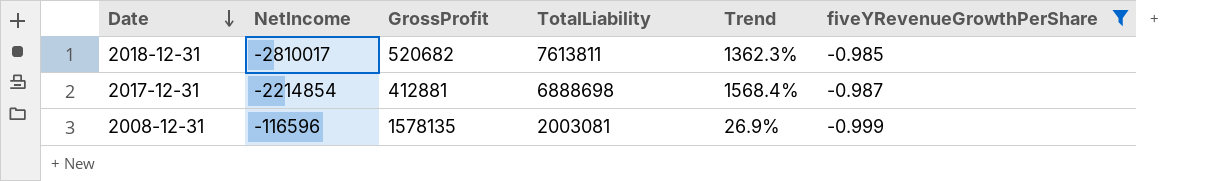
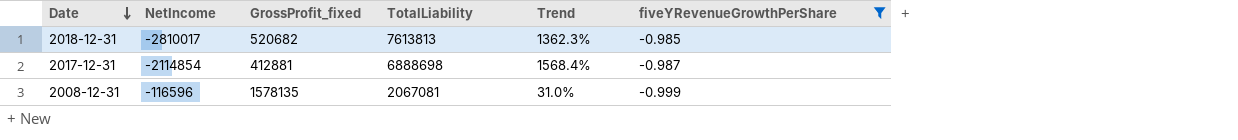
column name: GrossProfit -> GrossProfit_fixed
2018-12-31 | TotalLiability: 7613811 -> 7613813
2017-12-31 | NetIncome: -2214854 -> -2114854
2008-12-31 | TotalLiability: 2003081 -> 2067081
2008-12-31 | Trend: 26.9% -> 31.0%

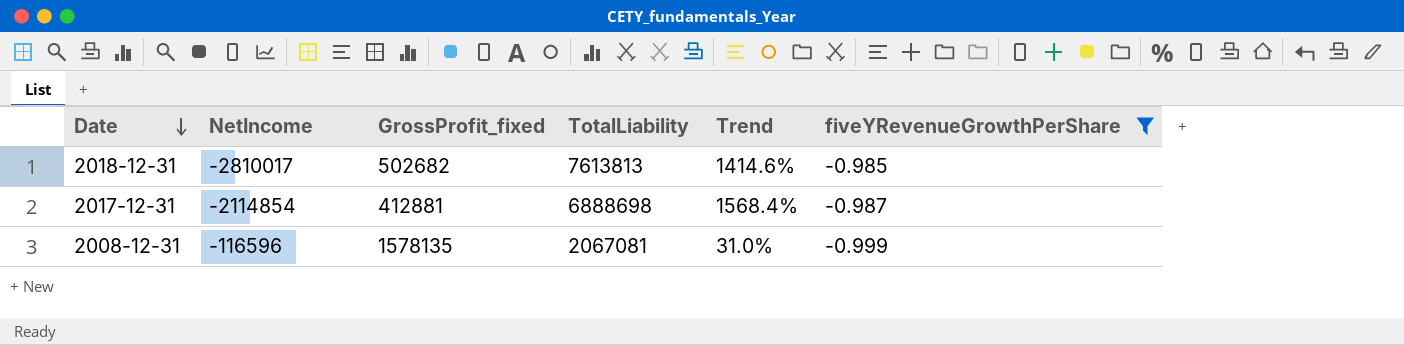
2018-12-31 | GrossProfit_fixed: 520682 -> 502682
2018-12-31 | Trend: 1362.3% -> 1414.6%

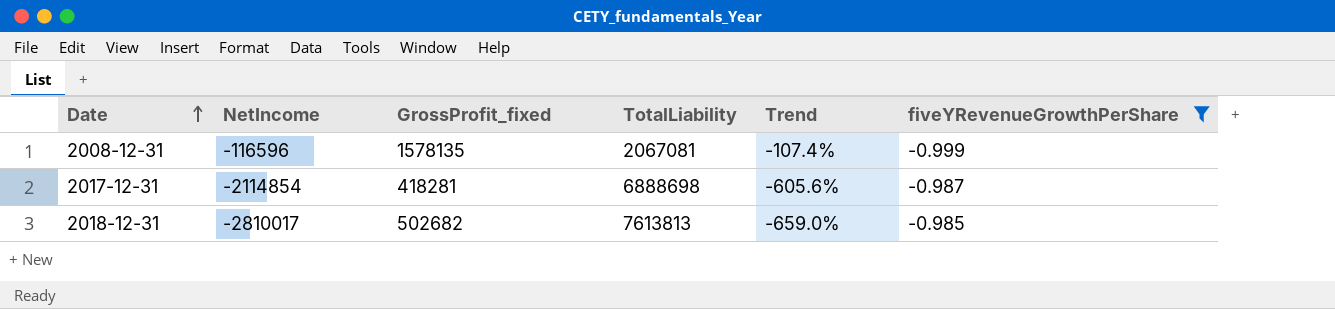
row order: Date descending -> Date ascending
column Trend | formula: ([TotalLiability] - [GrossProfit_fixed]) / [GrossProfit_fixed] -> ([NetIncome] - [GrossProfit_fixed]) / [GrossProfit_fixed]
2017-12-31 | GrossProfit_fixed: 412881 -> 418281

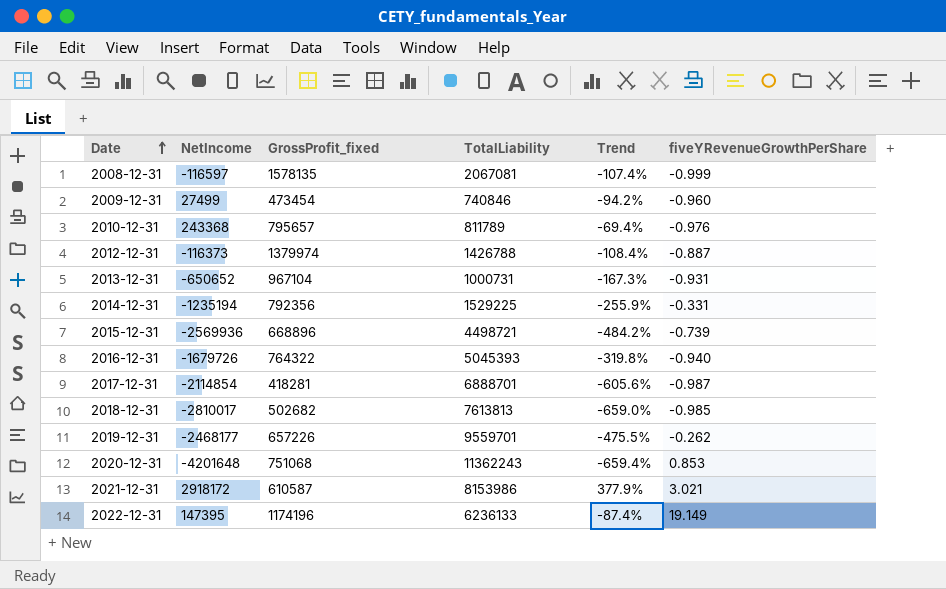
filter: fiveYRevenueGrowthPerShare <= -0.985 -> none
2008-12-31 | NetIncome: -116596 -> -116597
2017-12-31 | TotalLiability: 6888698 -> 6888701

